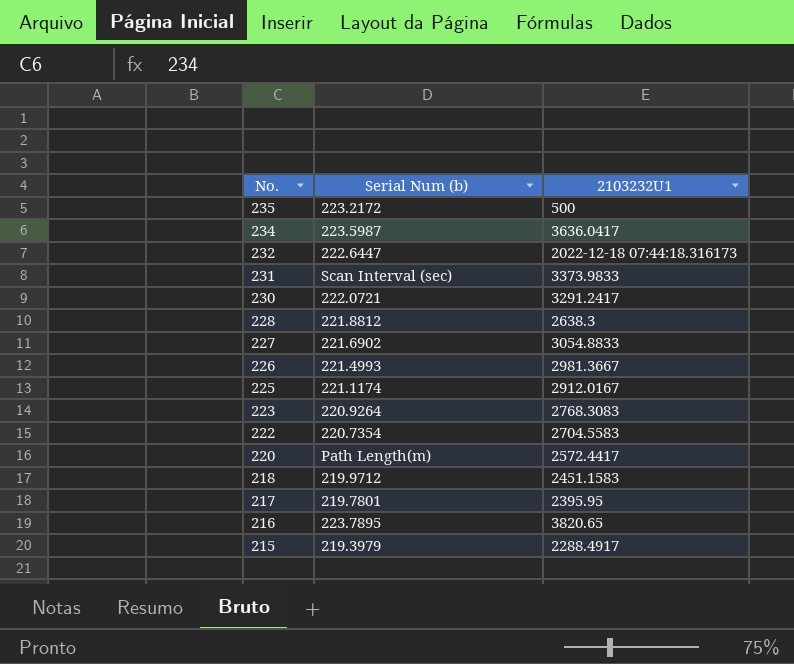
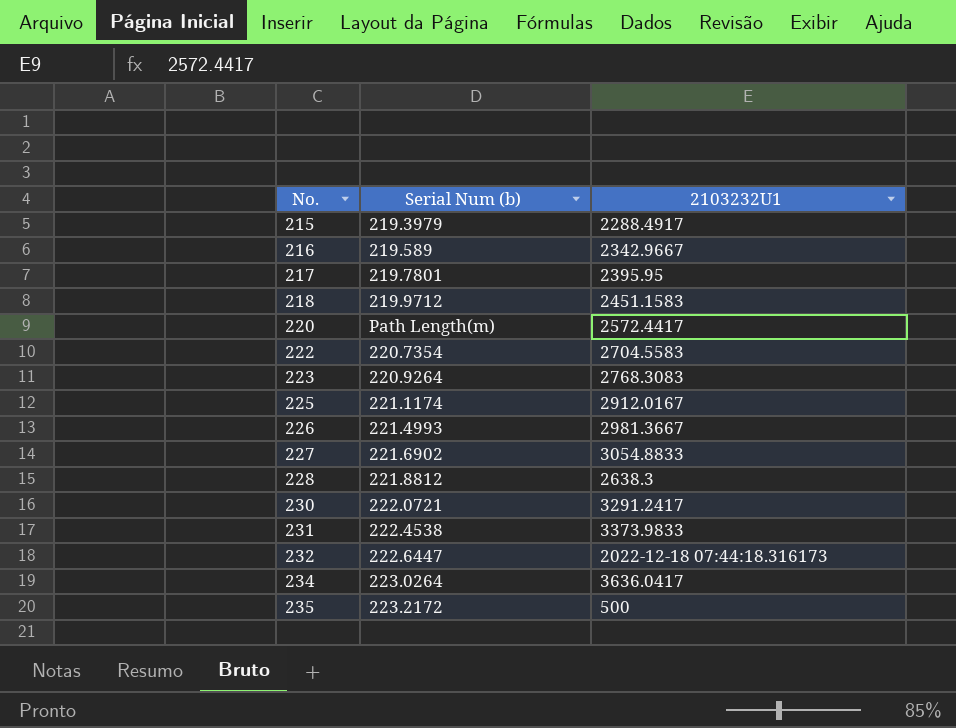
row order: No. descending -> No. ascending
216 | Serial Num (b): 223.7895 -> 219.589
216 | 2103232U1: 3820.65 -> 2342.9667
231 | Serial Num (b): Scan Interval (sec) -> 222.4538
234 | Serial Num (b): 223.5987 -> 223.0264

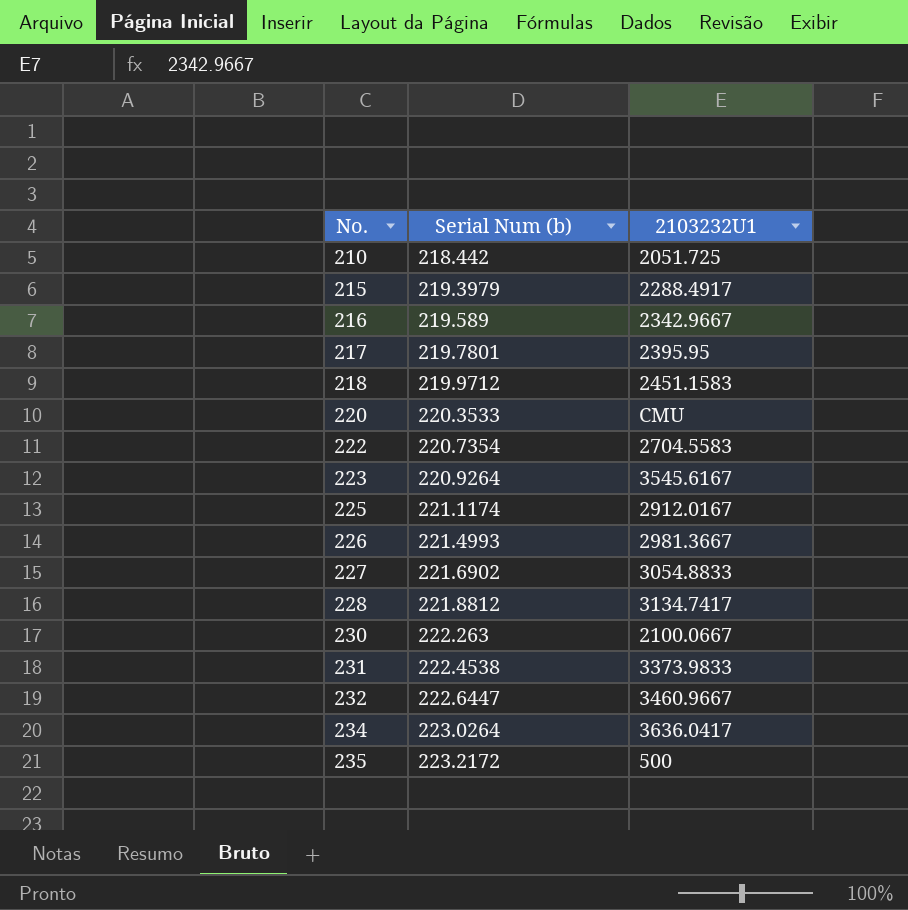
row 210: none -> 218.442 | 2051.725
220 | Serial Num (b): Path Length(m) -> 220.3533
220 | 2103232U1: 2572.4417 -> CMU
223 | 2103232U1: 2768.3083 -> 3545.6167
228 | 2103232U1: 2638.3 -> 3134.7417
230 | Serial Num (b): 222.0721 -> 222.263
230 | 2103232U1: 3291.2417 -> 2100.0667
232 | 2103232U1: 2022-12-18 07:44:18.316173 -> 3460.9667

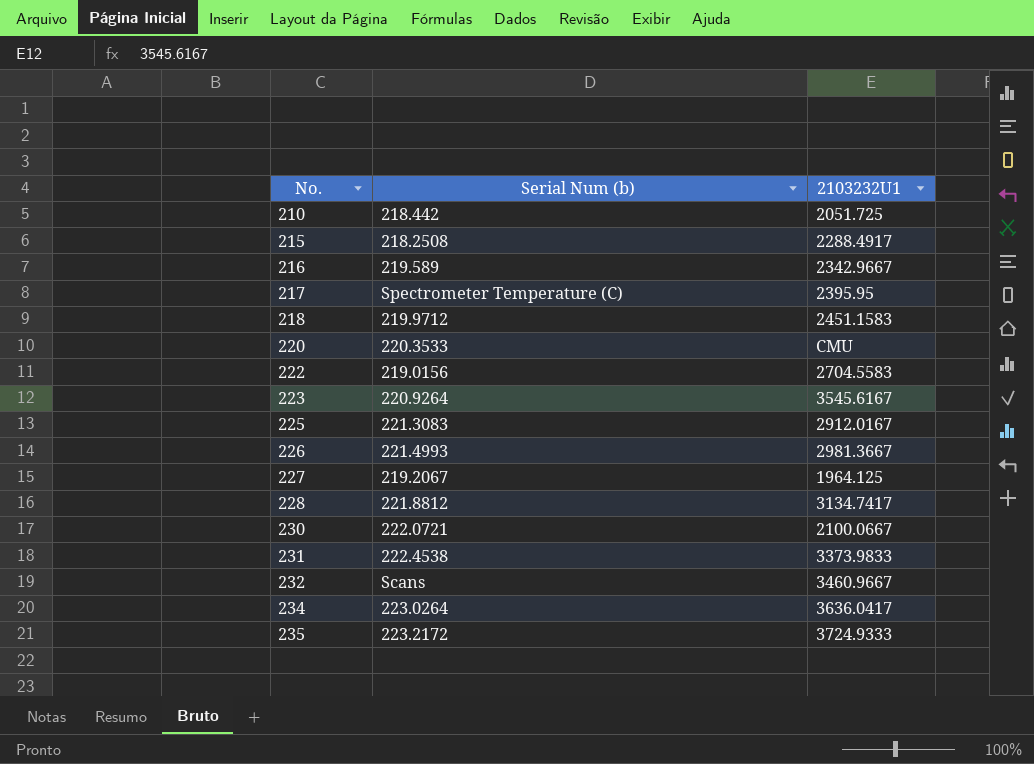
215 | Serial Num (b): 219.3979 -> 218.2508
217 | Serial Num (b): 219.7801 -> Spectrometer Temperature (C)
222 | Serial Num (b): 220.7354 -> 219.0156
225 | Serial Num (b): 221.1174 -> 221.3083
227 | Serial Num (b): 221.6902 -> 219.2067
227 | 2103232U1: 3054.8833 -> 1964.125
230 | Serial Num (b): 222.263 -> 222.0721
232 | Serial Num (b): 222.6447 -> Scans
235 | 2103232U1: 500 -> 3724.9333

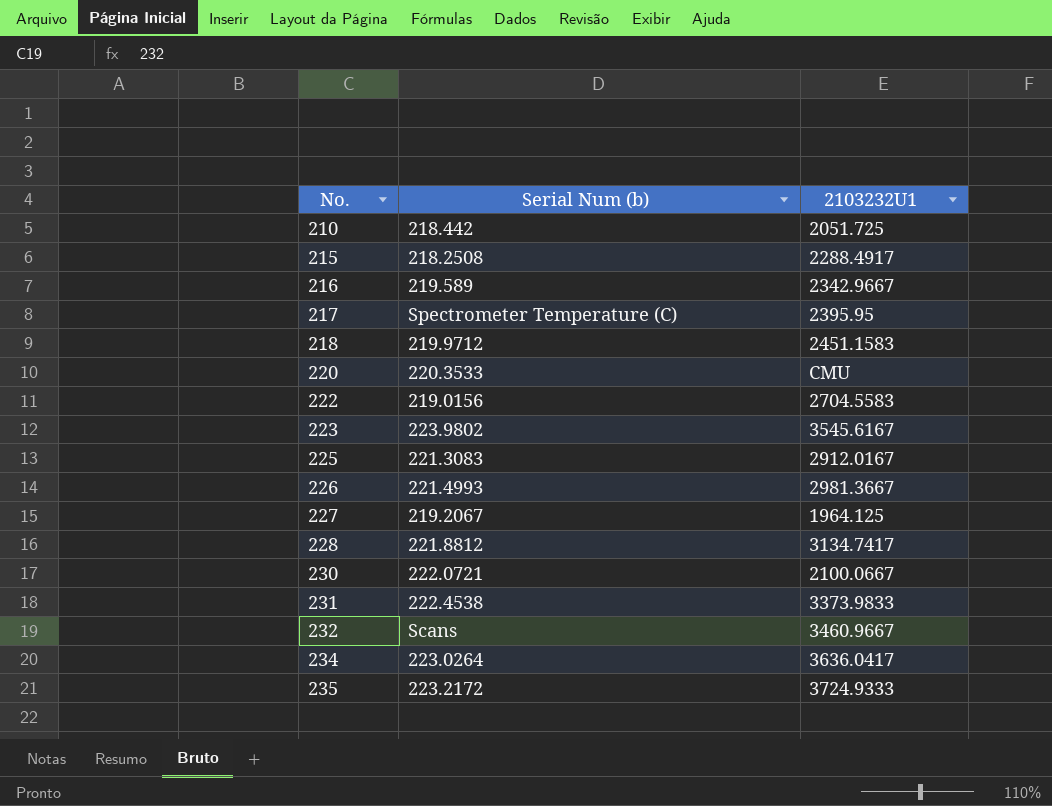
223 | Serial Num (b): 220.9264 -> 223.9802

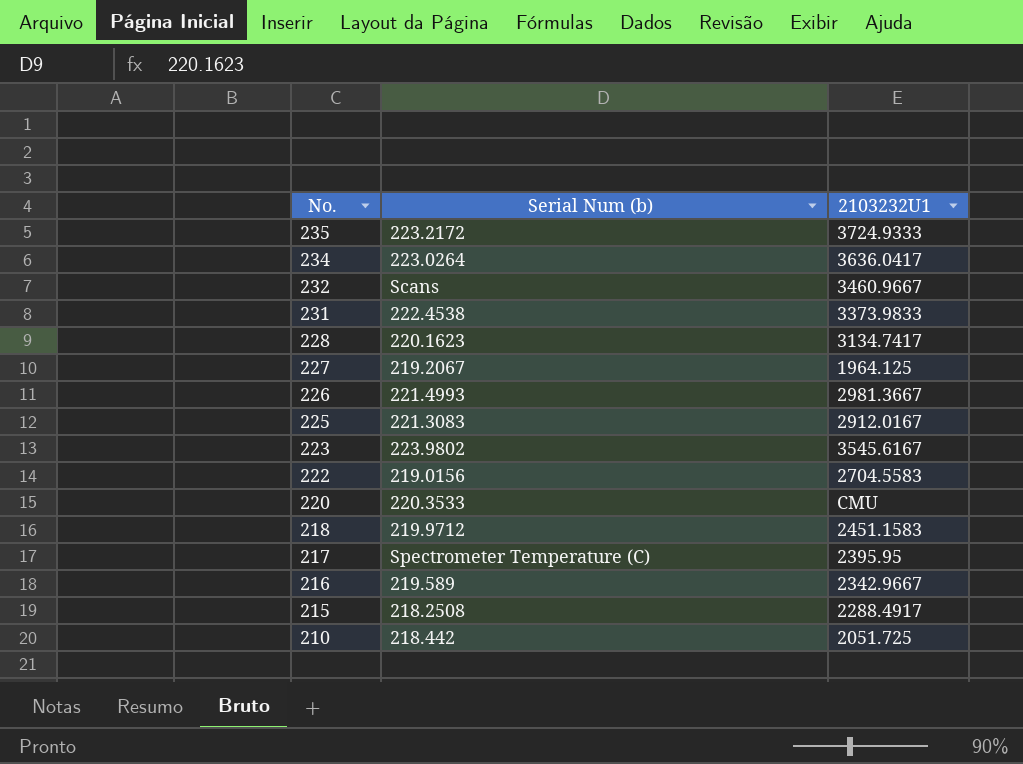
row order: No. ascending -> No. descending
row 230: 222.0721 | 2100.0667 -> none
228 | Serial Num (b): 221.8812 -> 220.1623

